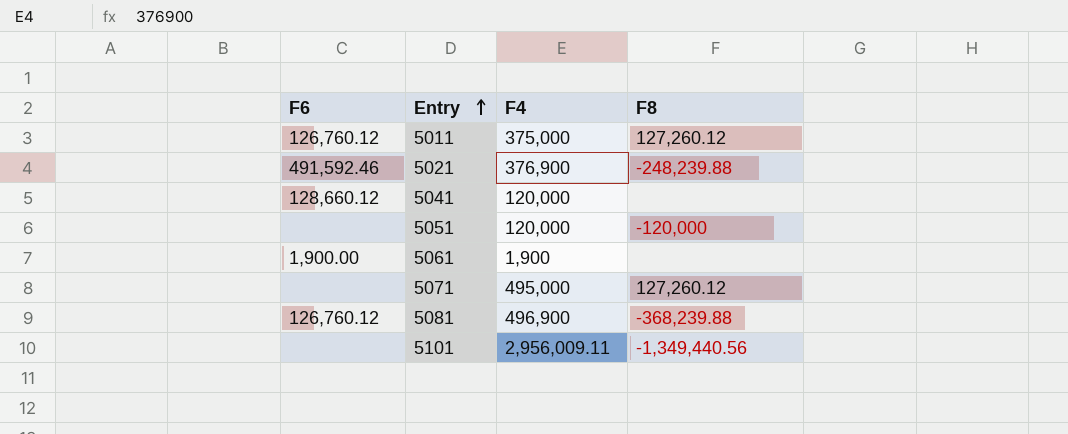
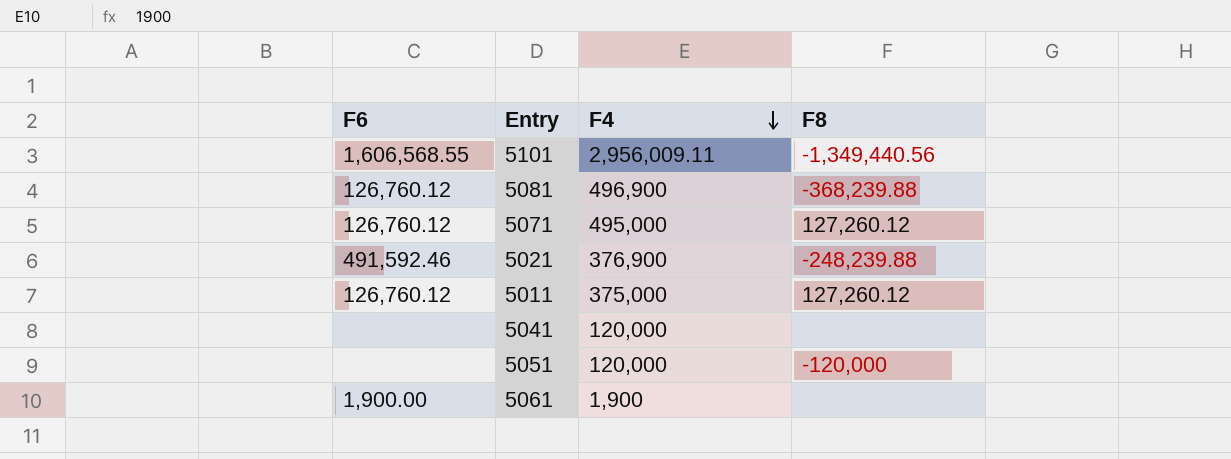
row order: Entry ascending -> F4 descending
5101 | F6: none -> 1,606,568.55
5071 | F6: none -> 126,760.12
5041 | F6: 128,660.12 -> none

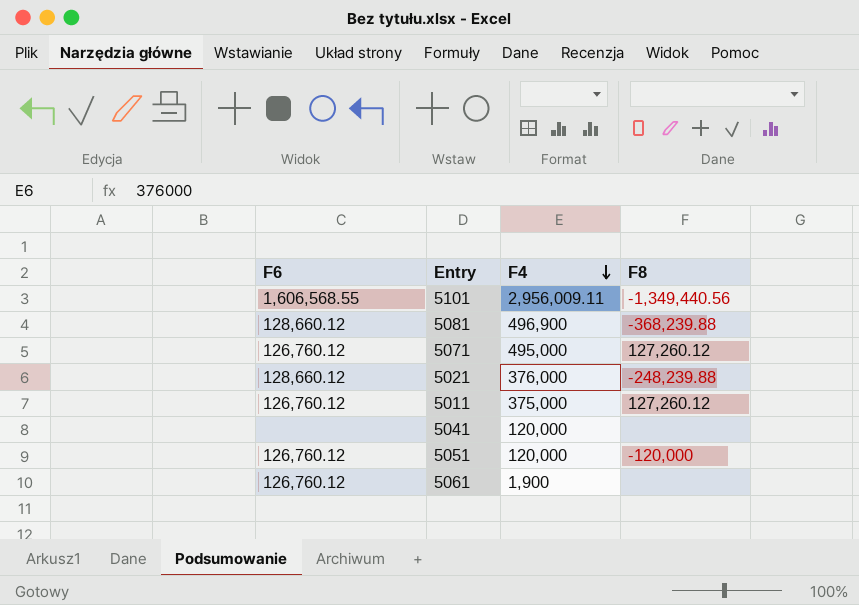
5081 | F6: 126,760.12 -> 128,660.12
5021 | F6: 491,592.46 -> 128,660.12
5021 | F4: 376,900 -> 376,000
5051 | F6: none -> 126,760.12
5061 | F6: 1,900.00 -> 126,760.12

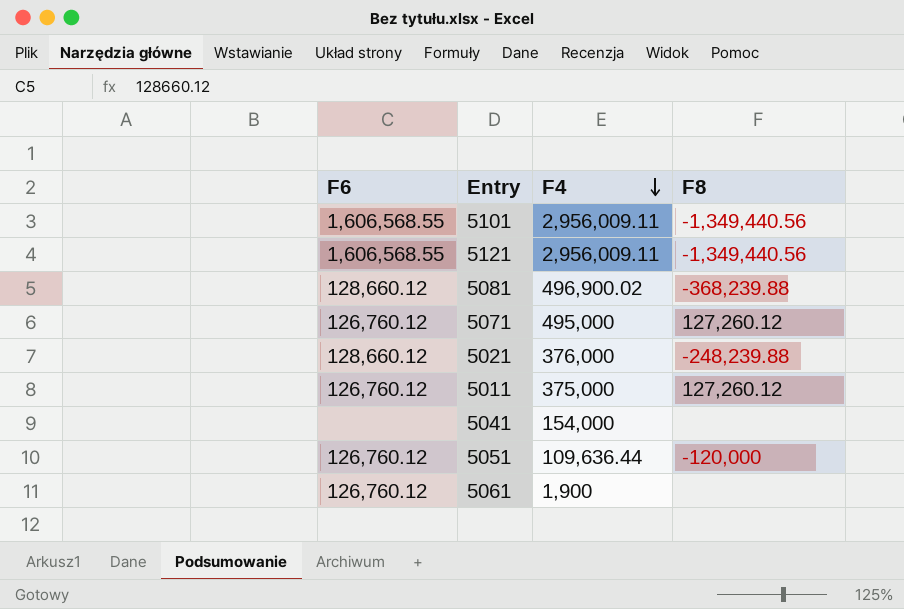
row 5121: none -> 1,606,568.55 | 2,956,009.11 | -1,349,440.56
5081 | F4: 496,900 -> 496,900.02
5041 | F4: 120,000 -> 154,000
5051 | F4: 120,000 -> 109,636.44

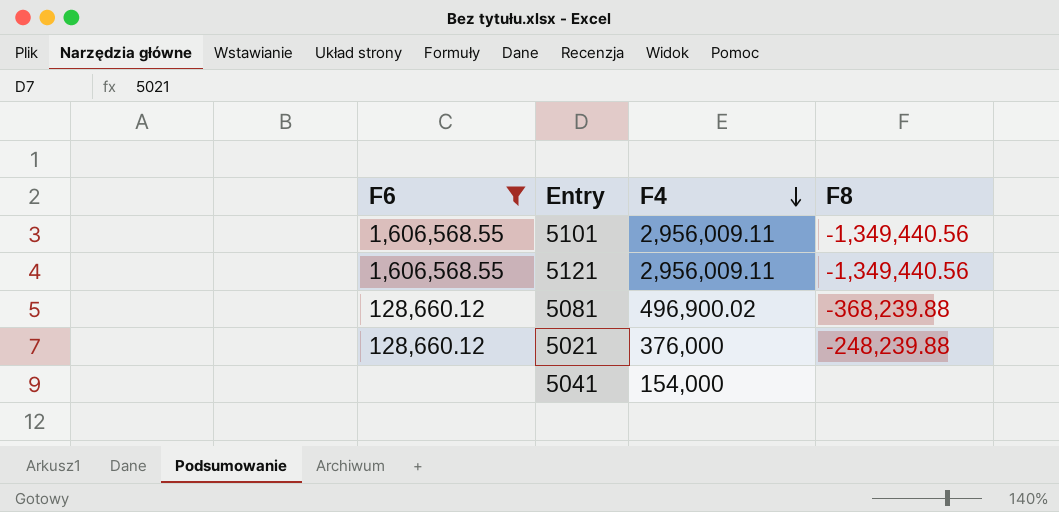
filter: none -> F6 != 126,760.12

